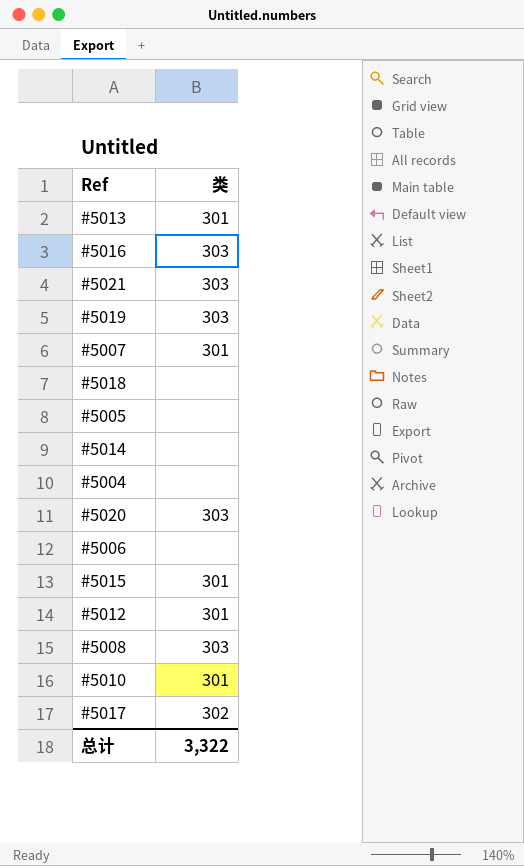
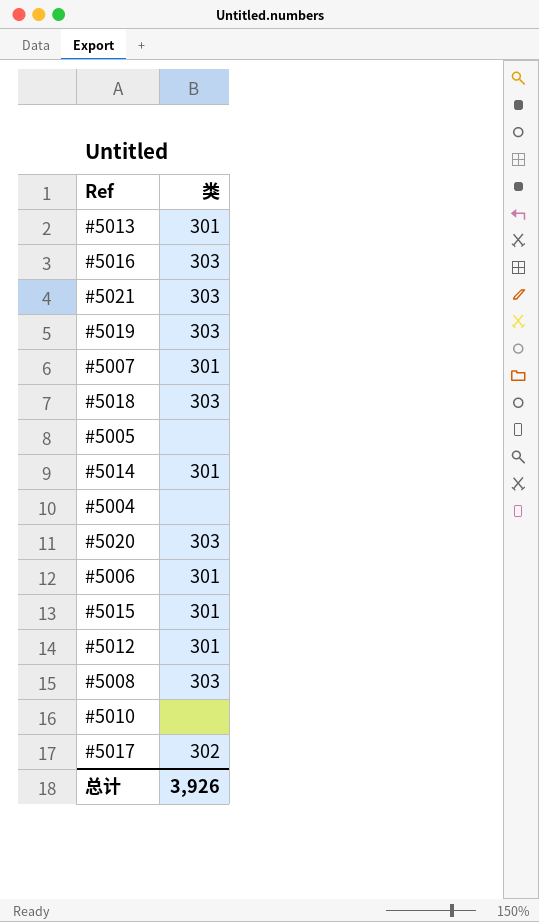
#5018 | 类: none -> 303
#5014 | 类: none -> 301
#5006 | 类: none -> 301
#5010 | 类: 301 -> none
总计 | 类: 3,322 -> 3,926

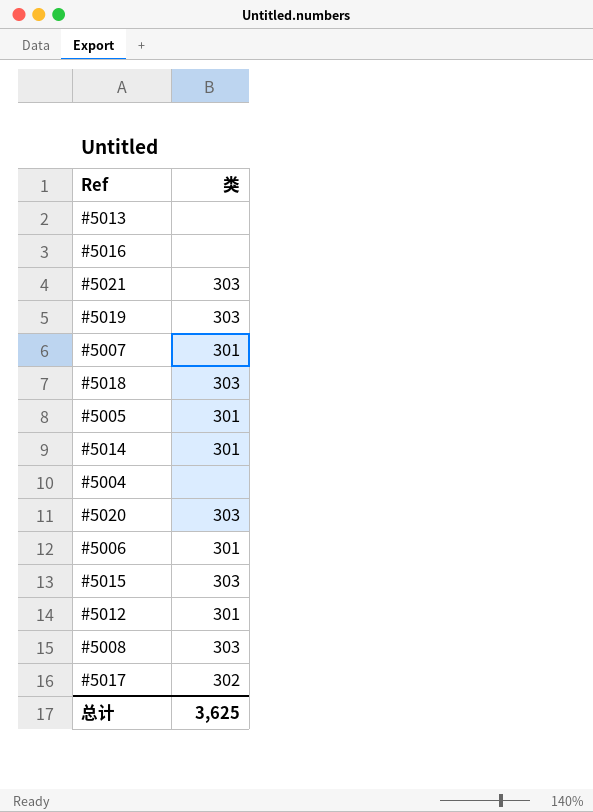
row #5010: none -> none
#5013 | 类: 301 -> none
#5016 | 类: 303 -> none
#5005 | 类: none -> 301
#5015 | 类: 301 -> 303
总计 | 类: 3,926 -> 3,625

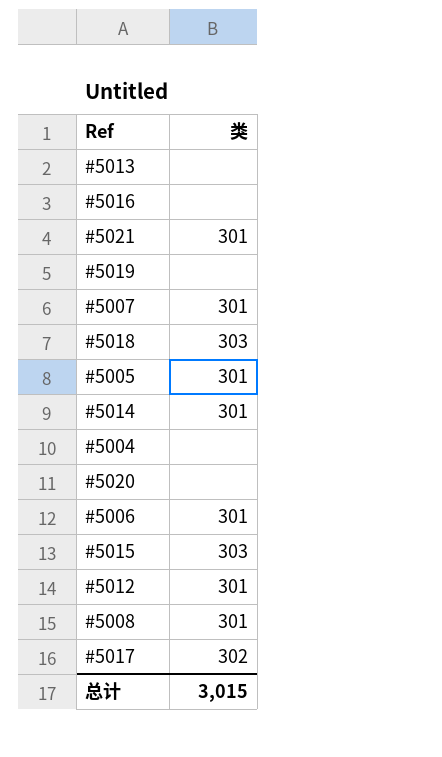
#5021 | 类: 303 -> 301
#5019 | 类: 303 -> none
#5020 | 类: 303 -> none
#5008 | 类: 303 -> 301
总计 | 类: 3,625 -> 3,015

